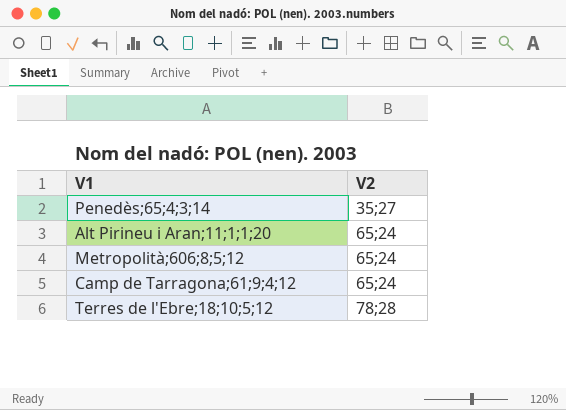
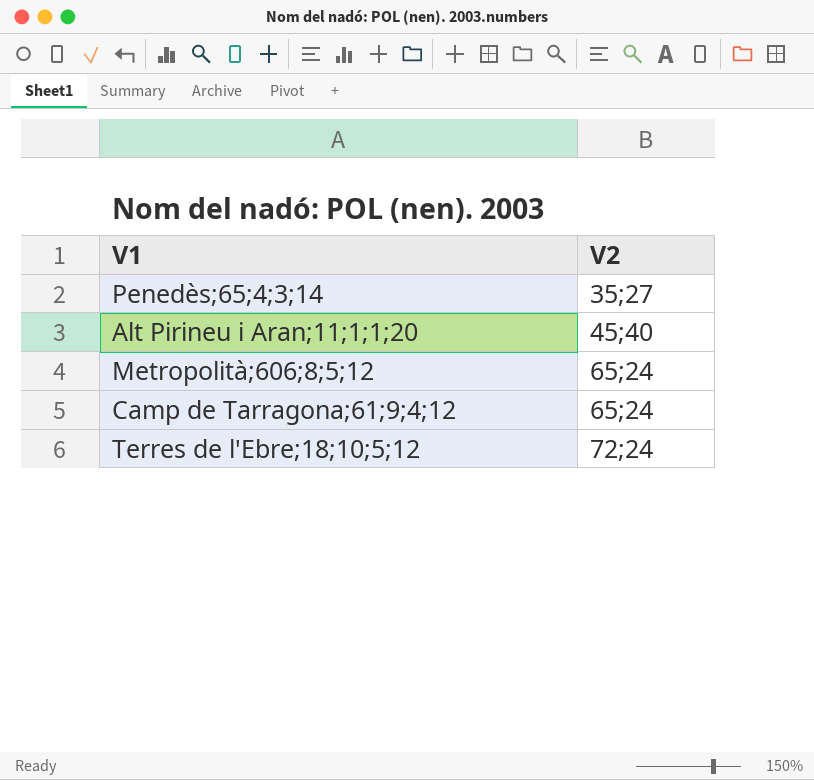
Alt Pirineu i Aran;11;1;1;20 | V2: 65;24 -> 45;40
Terres de l'Ebre;18;10;5;12 | V2: 78;28 -> 72;24

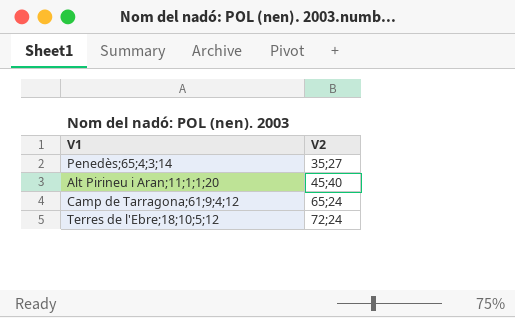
row Metropolità;606;8;5;12: 65;24 -> none

